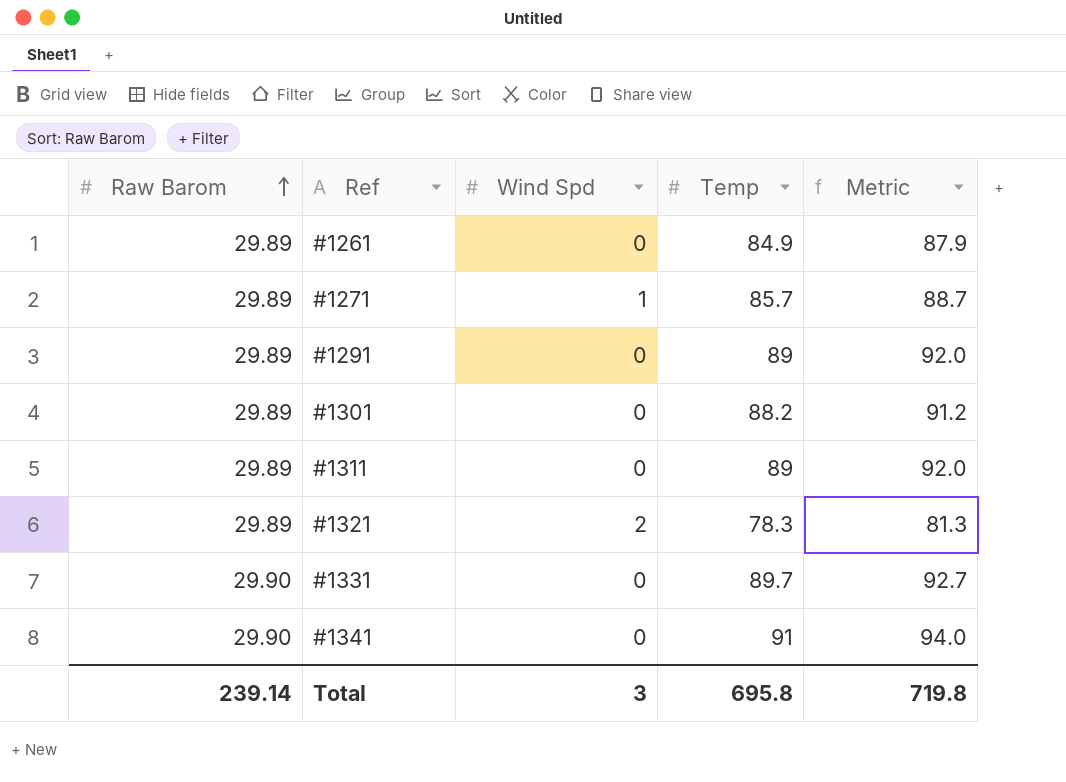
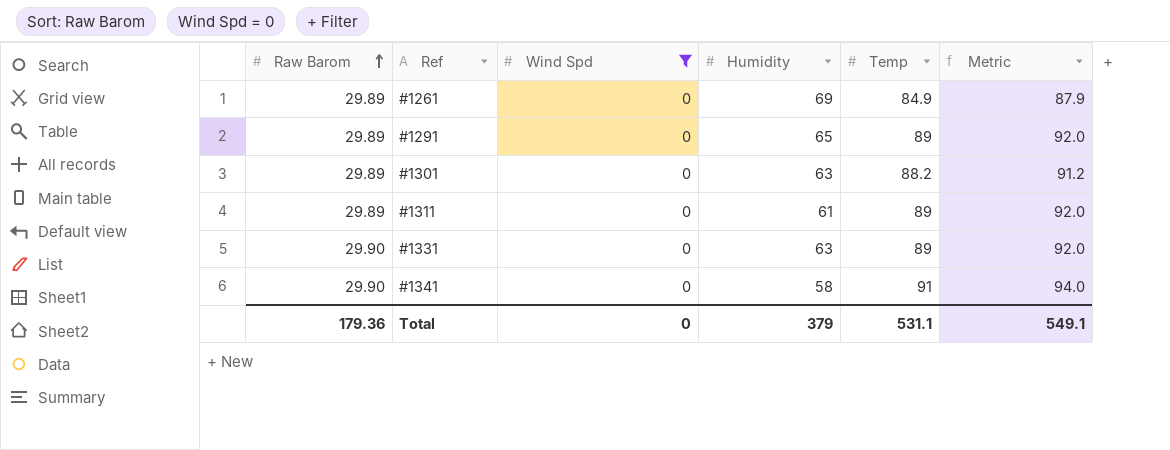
filter: none -> Wind Spd = 0
column Humidity | position: none -> 4
#1331 | Temp: 89.7 -> 89
#1331 | Metric: 92.7 -> 92.0
Total | Raw Barom: 239.14 -> 179.36
Total | Wind Spd: 3 -> 0
Total | Temp: 695.8 -> 531.1
Total | Metric: 719.8 -> 549.1

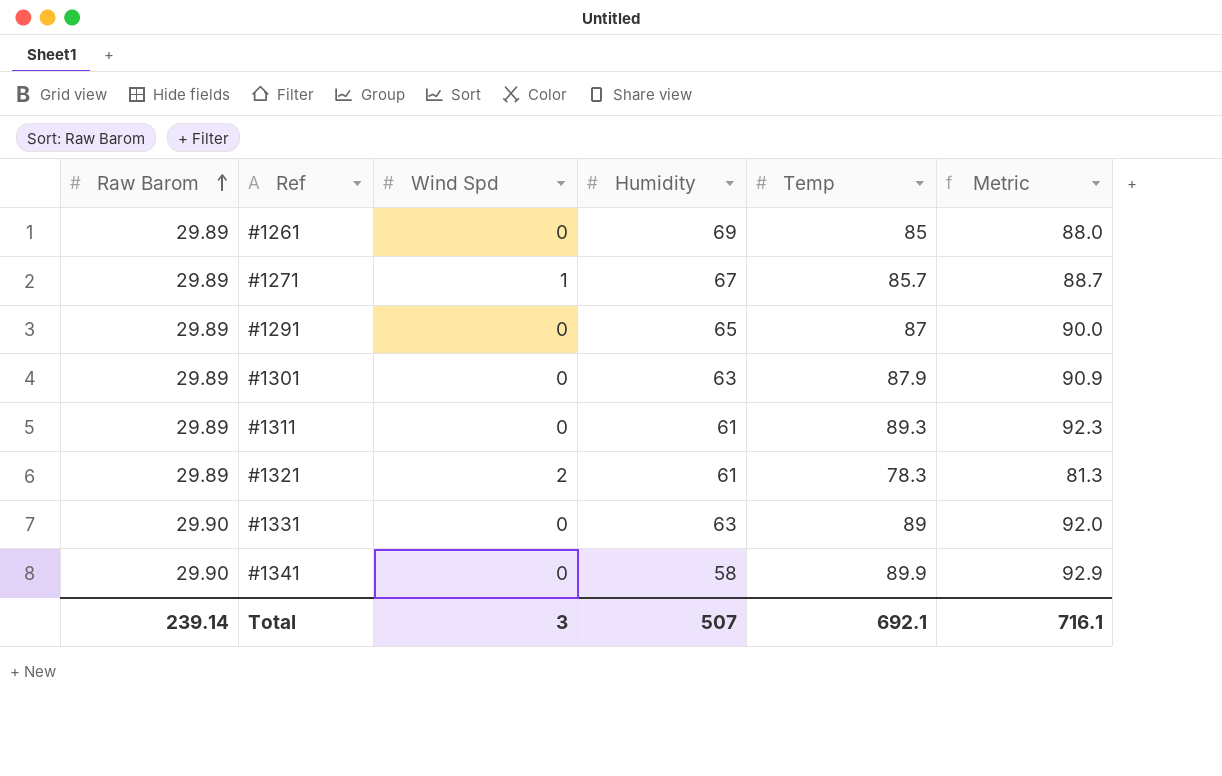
filter: Wind Spd = 0 -> none
#1261 | Temp: 84.9 -> 85
#1261 | Metric: 87.9 -> 88.0
#1291 | Temp: 89 -> 87
#1291 | Metric: 92.0 -> 90.0
#1301 | Temp: 88.2 -> 87.9
#1301 | Metric: 91.2 -> 90.9
#1311 | Temp: 89 -> 89.3
#1311 | Metric: 92.0 -> 92.3
#1341 | Temp: 91 -> 89.9
#1341 | Metric: 94.0 -> 92.9
Total | Raw Barom: 179.36 -> 239.14
Total | Wind Spd: 0 -> 3
Total | Humidity: 379 -> 507
Total | Temp: 531.1 -> 692.1
Total | Metric: 549.1 -> 716.1

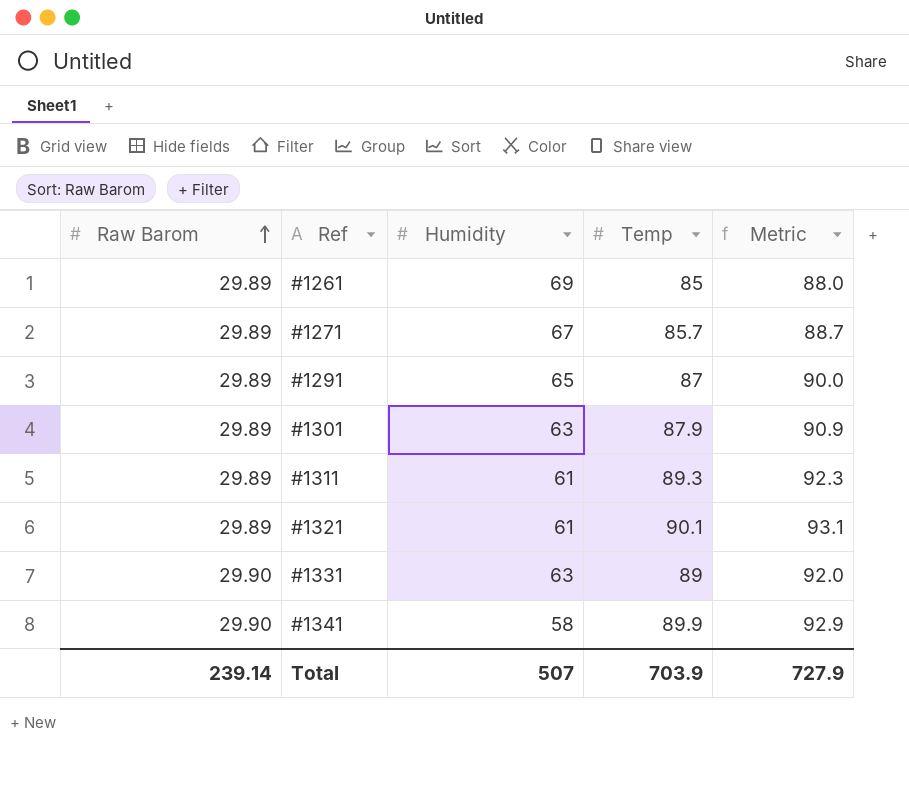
column Wind Spd | position: 3 -> none
#1321 | Temp: 78.3 -> 90.1
#1321 | Metric: 81.3 -> 93.1
Total | Temp: 692.1 -> 703.9
Total | Metric: 716.1 -> 727.9

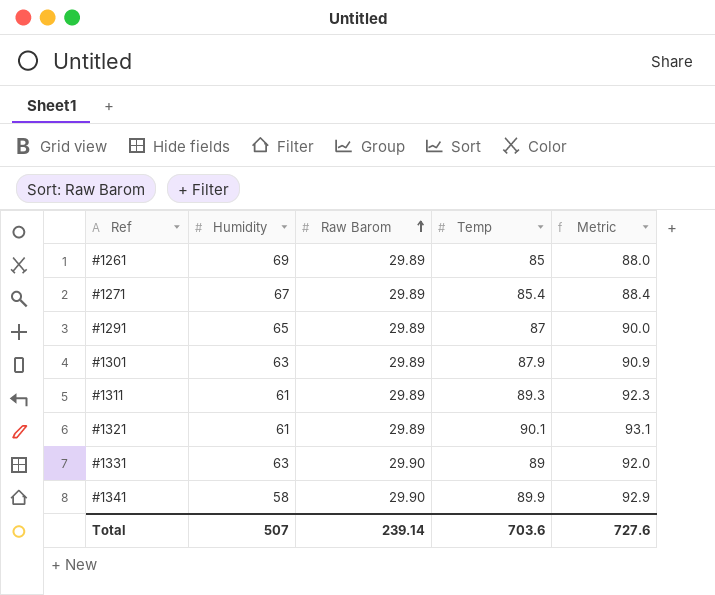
column Raw Barom | position: 1 -> 3
#1271 | Temp: 85.7 -> 85.4
#1271 | Metric: 88.7 -> 88.4
Total | Temp: 703.9 -> 703.6
Total | Metric: 727.9 -> 727.6

